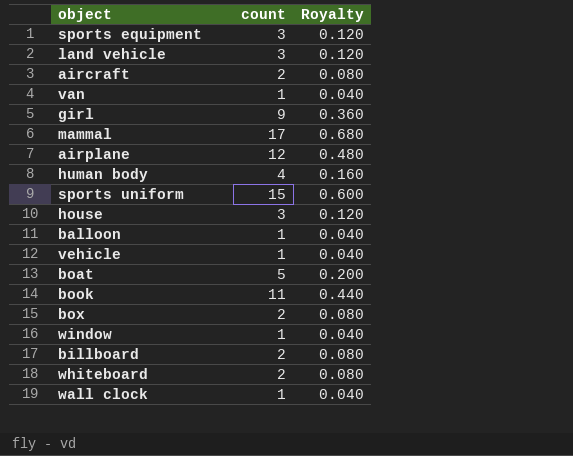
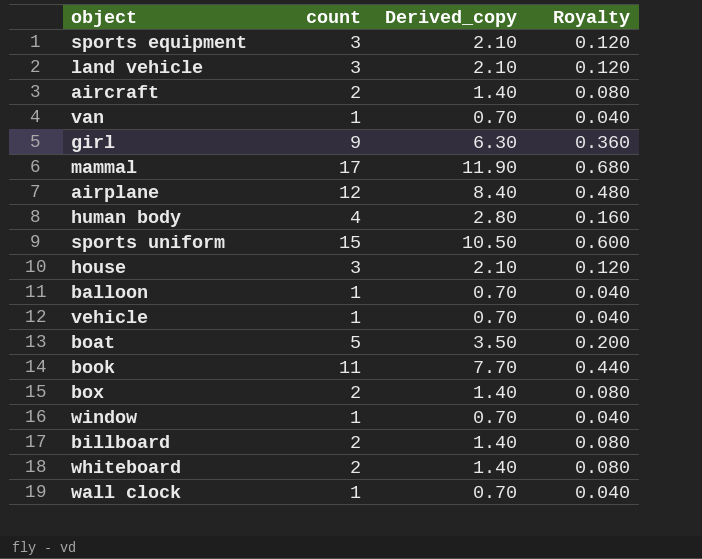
column Derived_copy | formula: none -> [count] * 0.7

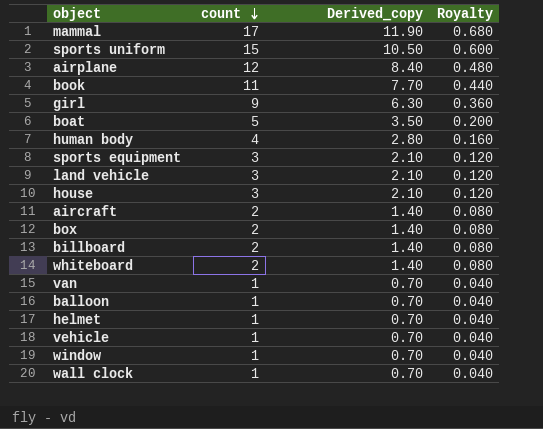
row order: none -> count descending
row helmet: none -> 1 | 0.70 | 0.040

